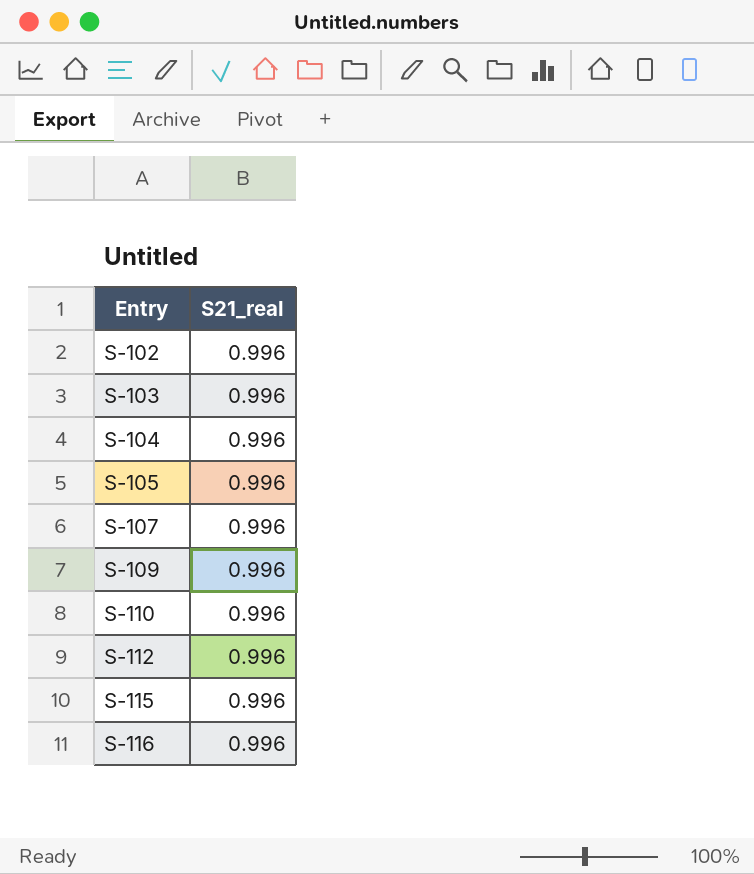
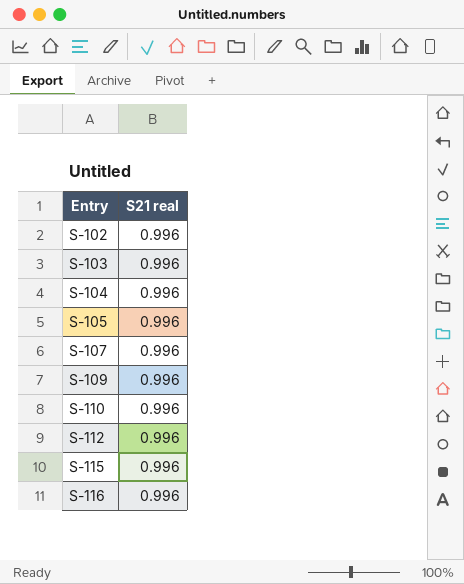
column name: S21_real -> S21 real

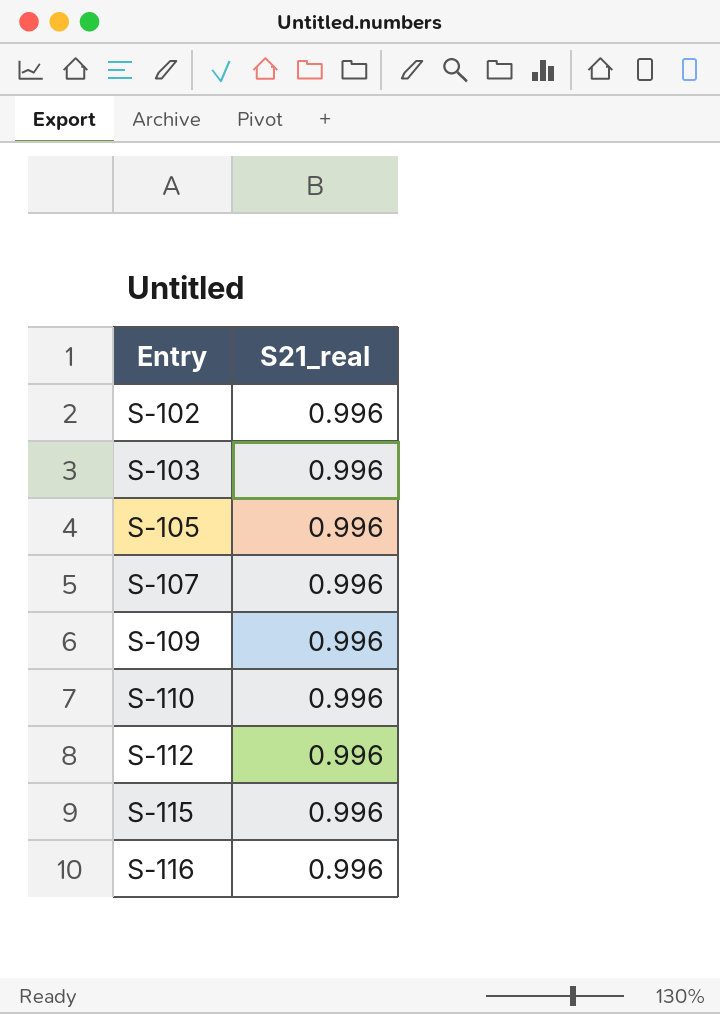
column name: S21 real -> S21_real
row S-104: 0.996 -> none

